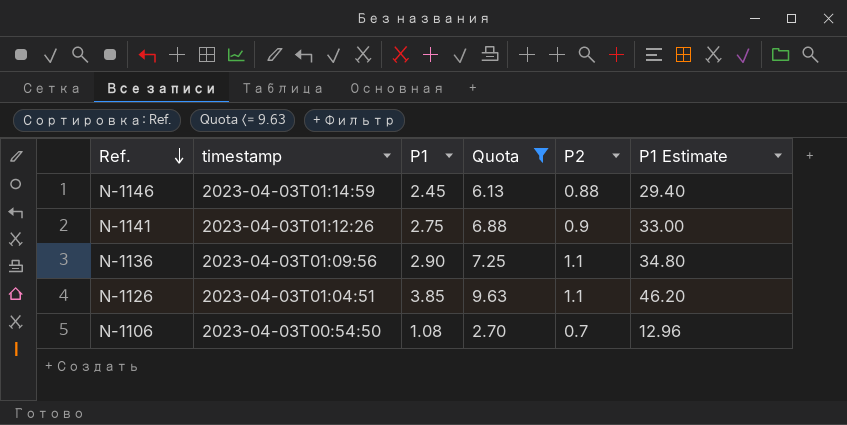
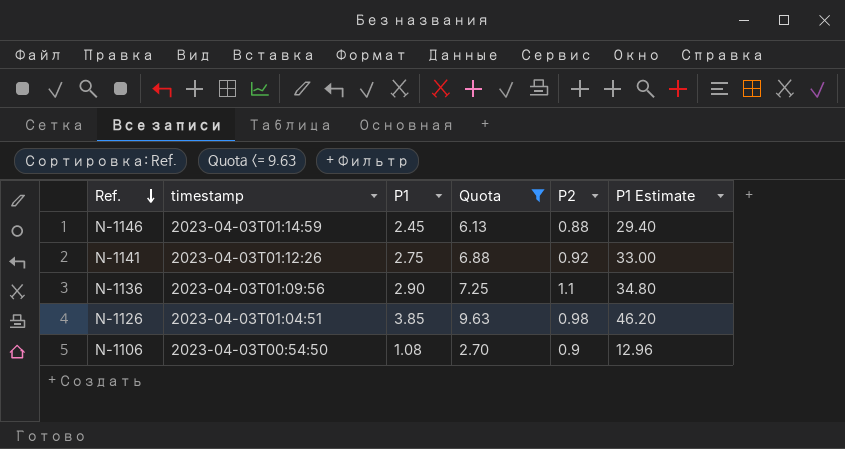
N-1141 | P2: 0.9 -> 0.92
N-1126 | P2: 1.1 -> 0.98
N-1106 | P2: 0.7 -> 0.9

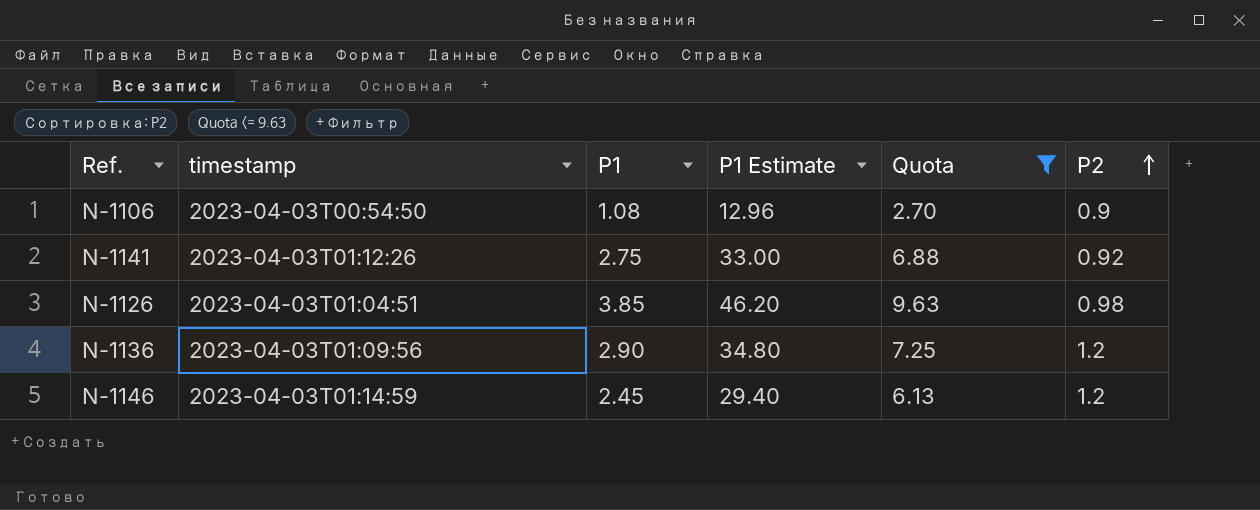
row order: Ref. descending -> P2 ascending
column P1 Estimate | position: 6 -> 4
N-1136 | P2: 1.1 -> 1.2
N-1146 | P2: 0.88 -> 1.2

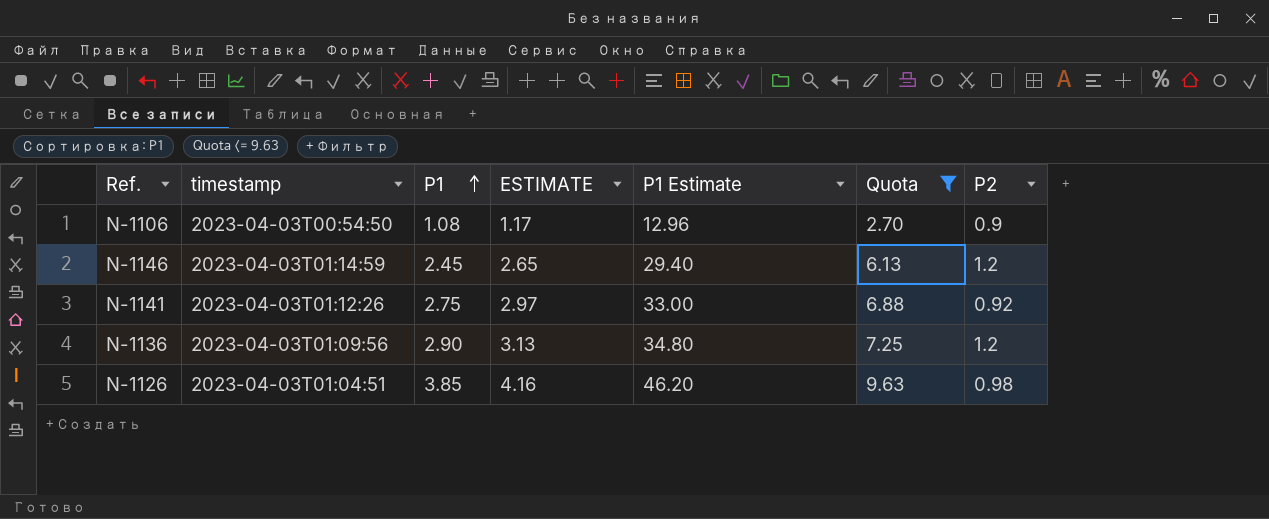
row order: P2 ascending -> P1 ascending
column ESTIMATE | formula: none -> [P1] * 1.08

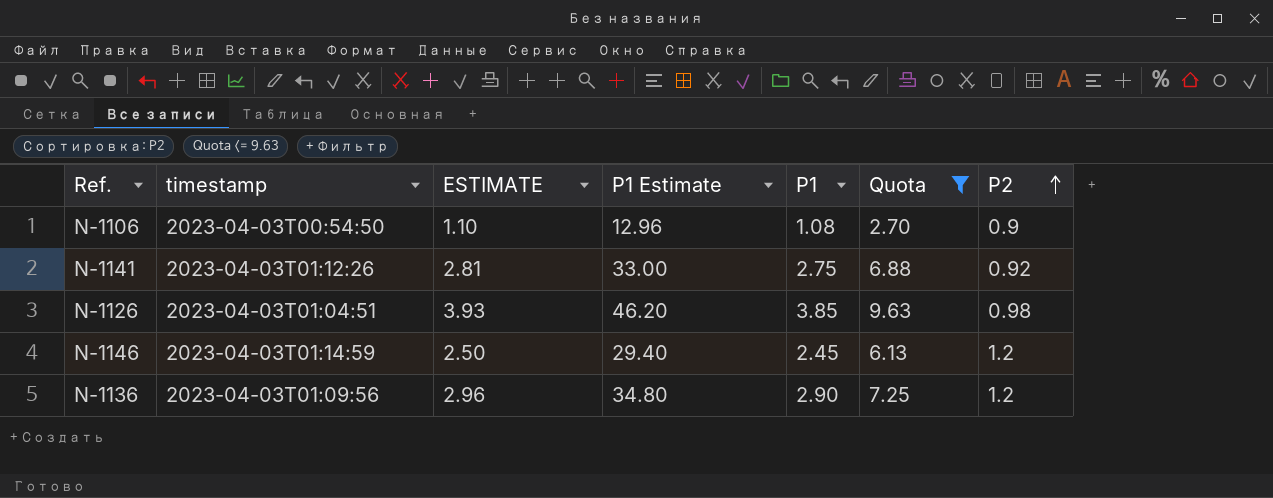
row order: P1 ascending -> P2 ascending
column ESTIMATE | formula: [P1] * 1.08 -> [P1] * 1.02
column P1 | position: 3 -> 5

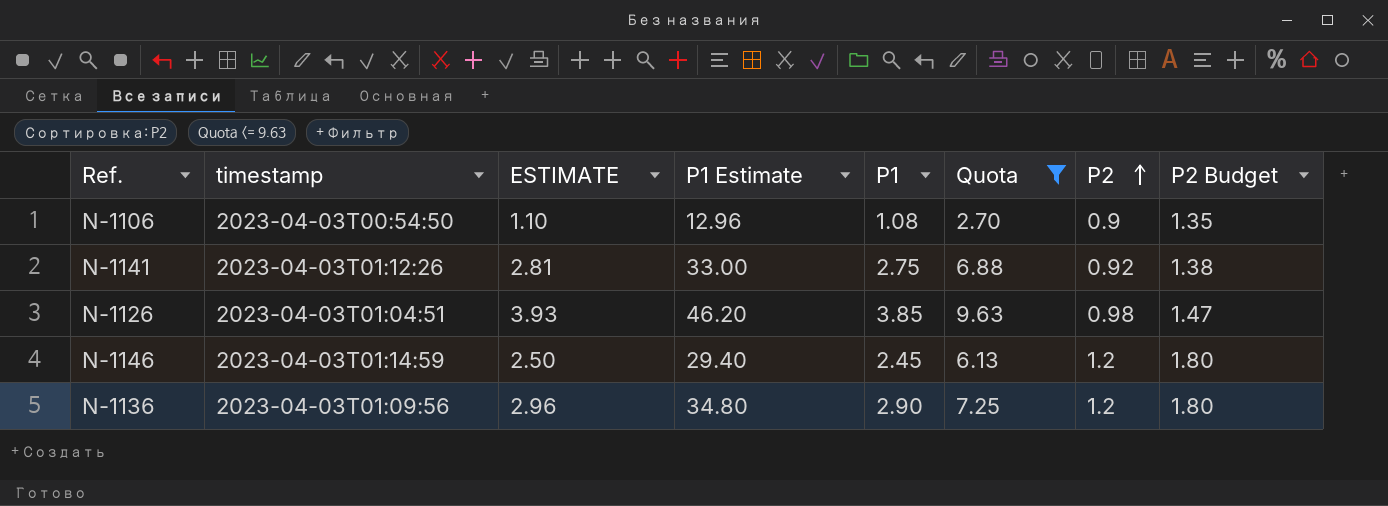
column P2 Budget | formula: none -> [P2] * 1.5

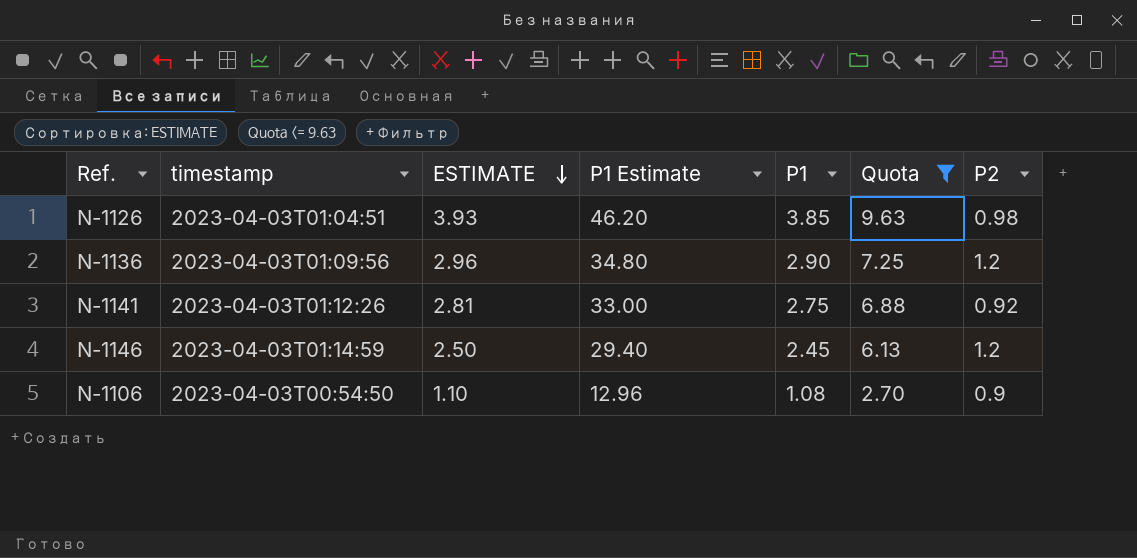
row order: P2 ascending -> ESTIMATE descending
column P2 Budget | formula: [P2] * 1.5 -> none

